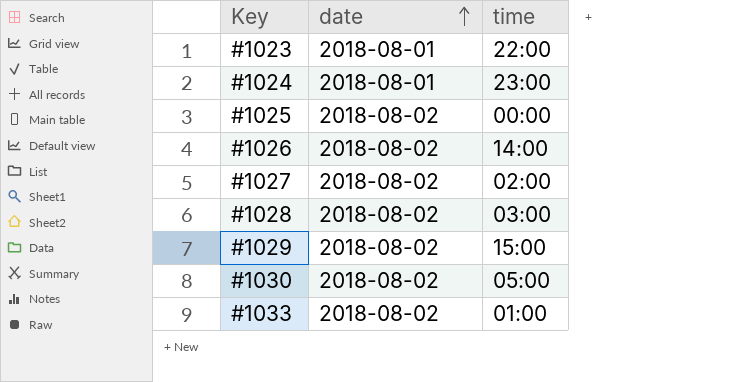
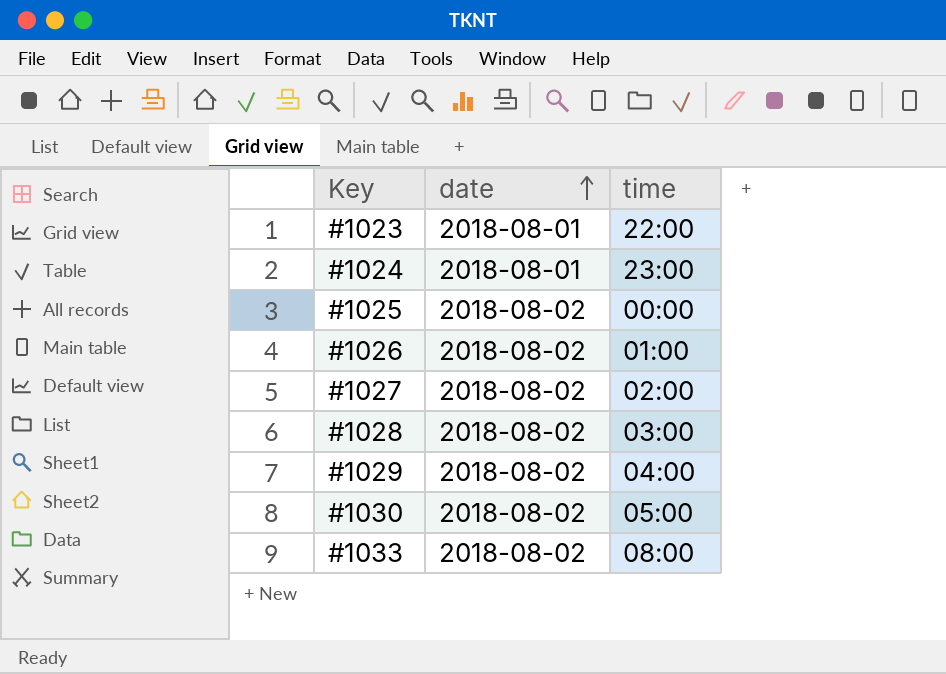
#1026 | time: 14:00 -> 01:00
#1029 | time: 15:00 -> 04:00
#1033 | time: 01:00 -> 08:00

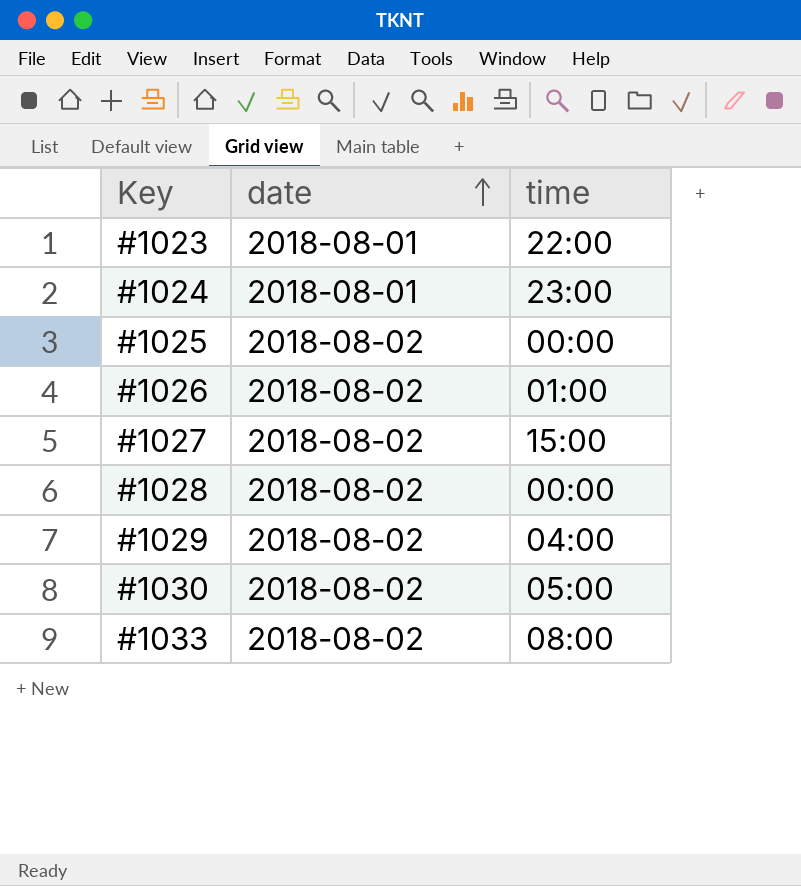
#1027 | time: 02:00 -> 15:00
#1028 | time: 03:00 -> 00:00

